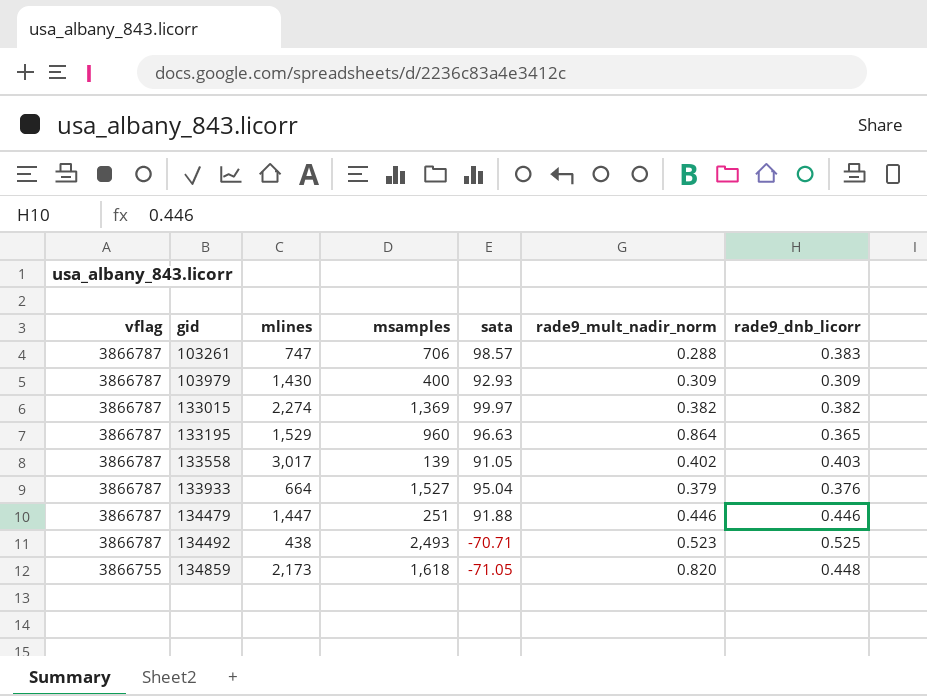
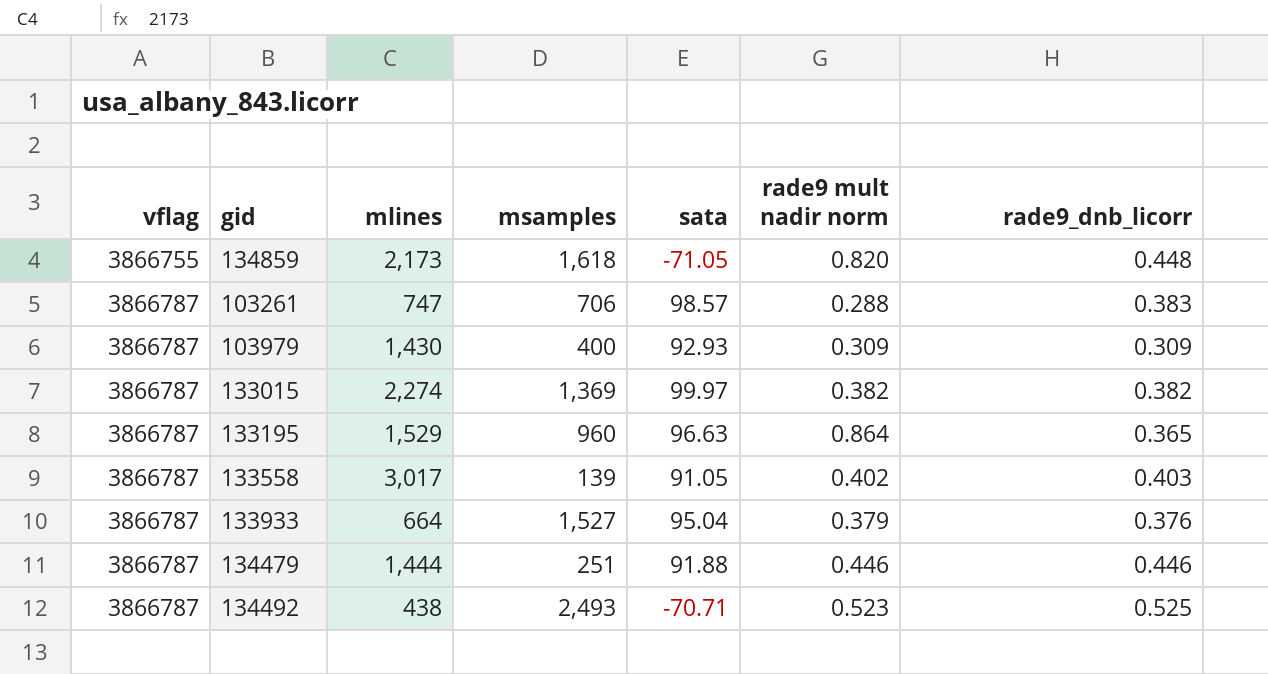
row order: vflag descending -> vflag ascending
column name: rade9_mult_nadir_norm -> rade9 mult nadir norm
134479 | mlines: 1,447 -> 1,444

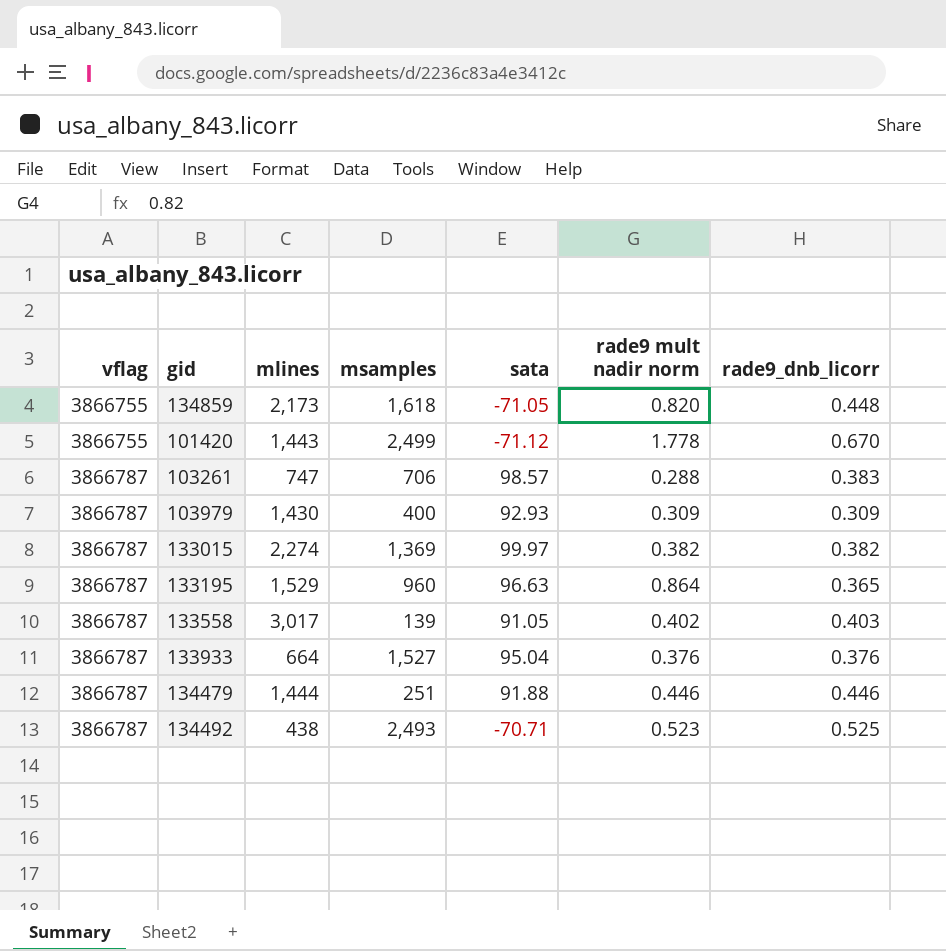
row 101420: none -> 3866755 | 1,443 | 2,499 | -71.12 | 1.778 | 0.670
133933 | rade9 mult nadir norm: 0.379 -> 0.376

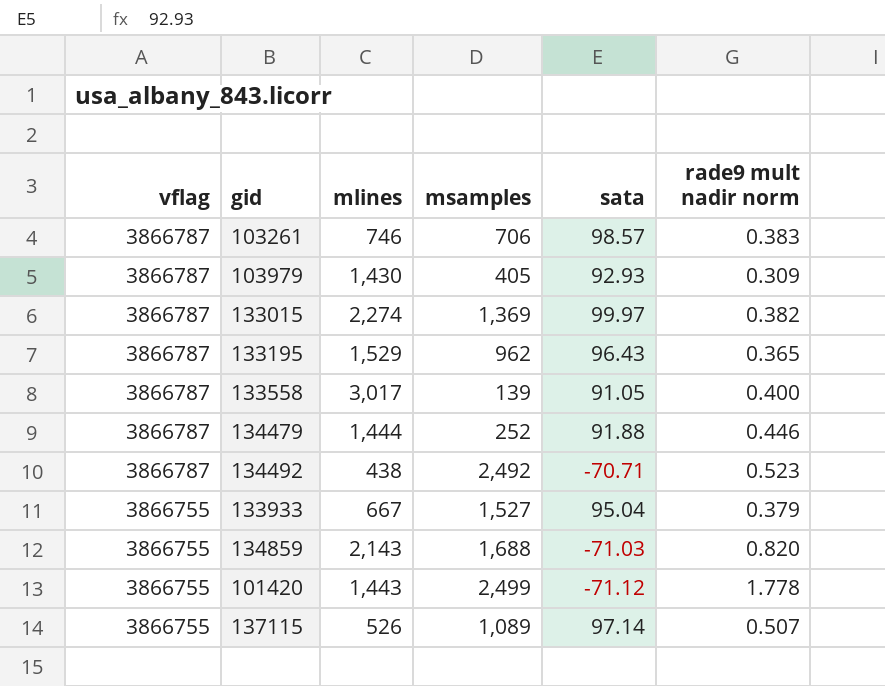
row order: vflag ascending -> vflag descending
column rade9_dnb_licorr | position: 7 -> none
103261 | mlines: 747 -> 746
103261 | rade9 mult nadir norm: 0.288 -> 0.383
103979 | msamples: 400 -> 405
133195 | msamples: 960 -> 962
133195 | sata: 96.63 -> 96.43
133195 | rade9 mult nadir norm: 0.864 -> 0.365
133558 | rade9 mult nadir norm: 0.402 -> 0.400
134479 | msamples: 251 -> 252
134492 | msamples: 2,493 -> 2,492
133933 | vflag: 3866787 -> 3866755
133933 | mlines: 664 -> 667
133933 | rade9 mult nadir norm: 0.376 -> 0.379
134859 | mlines: 2,173 -> 2,143
134859 | msamples: 1,618 -> 1,688
134859 | sata: -71.05 -> -71.03
row 137115: none -> 3866755 | 526 | 1,089 | 97.14 | 0.507

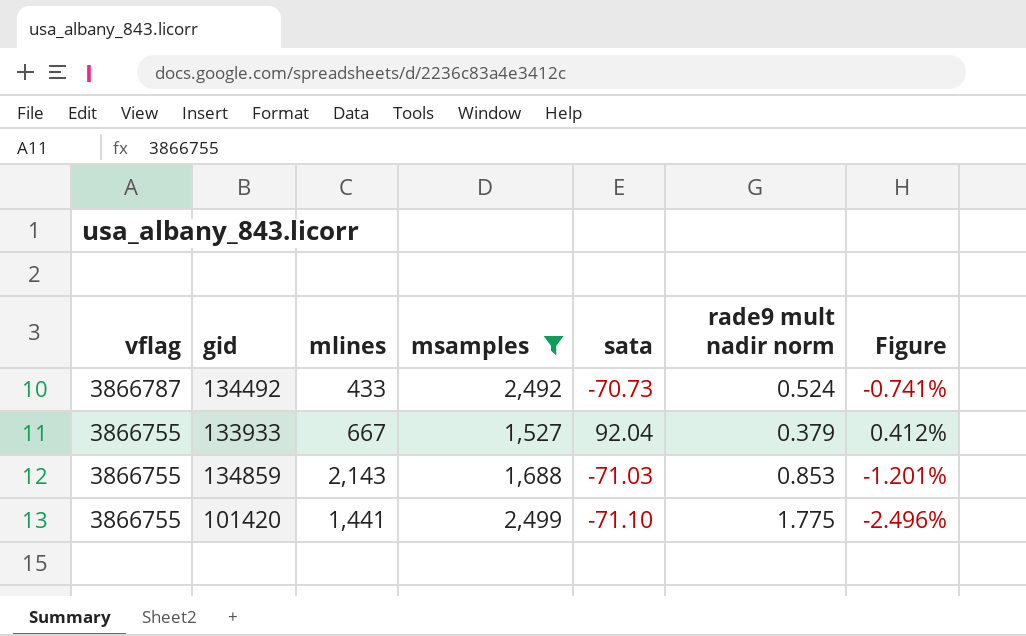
filter: none -> msamples >= 1,527
column Figure | formula: none -> [rade9 mult nadir norm] / [sata]
134492 | mlines: 438 -> 433
134492 | sata: -70.71 -> -70.73
134492 | rade9 mult nadir norm: 0.523 -> 0.524
133933 | sata: 95.04 -> 92.04
134859 | rade9 mult nadir norm: 0.820 -> 0.853
101420 | mlines: 1,443 -> 1,441
101420 | sata: -71.12 -> -71.10
101420 | rade9 mult nadir norm: 1.778 -> 1.775

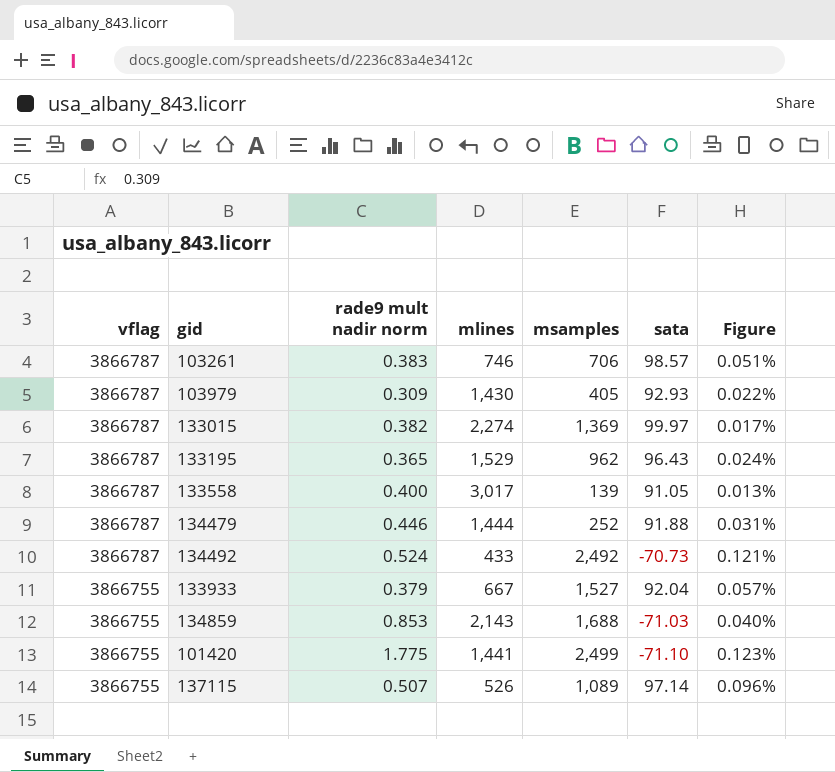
filter: msamples >= 1,527 -> none
column rade9 mult nadir norm | position: 6 -> 3
column Figure | formula: [rade9 mult nadir norm] / [sata] -> [rade9 mult nadir norm] / [mlines]

